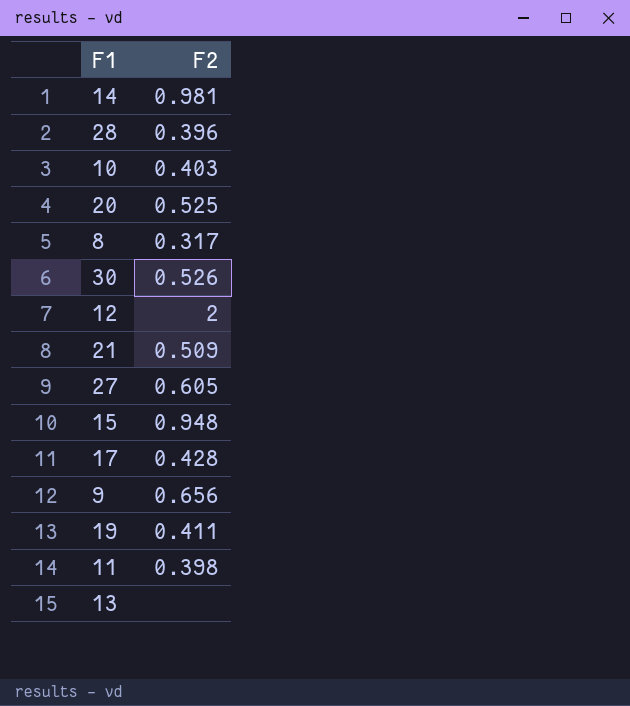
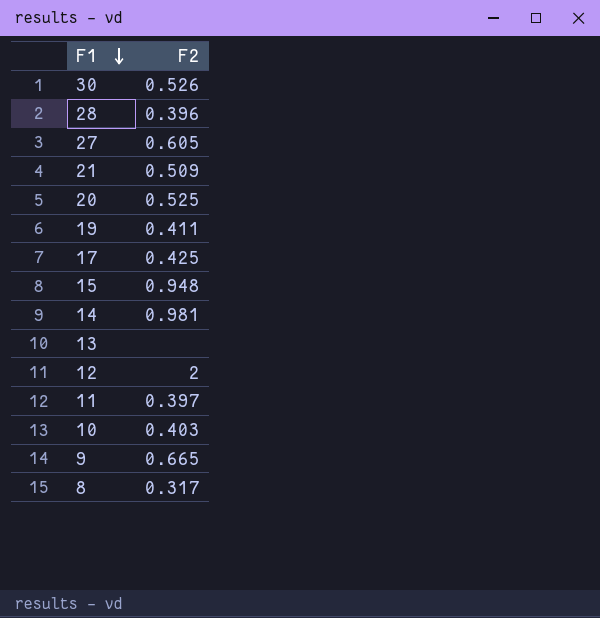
row order: none -> F1 descending
17 | F2: 0.428 -> 0.425
11 | F2: 0.398 -> 0.397
9 | F2: 0.656 -> 0.665

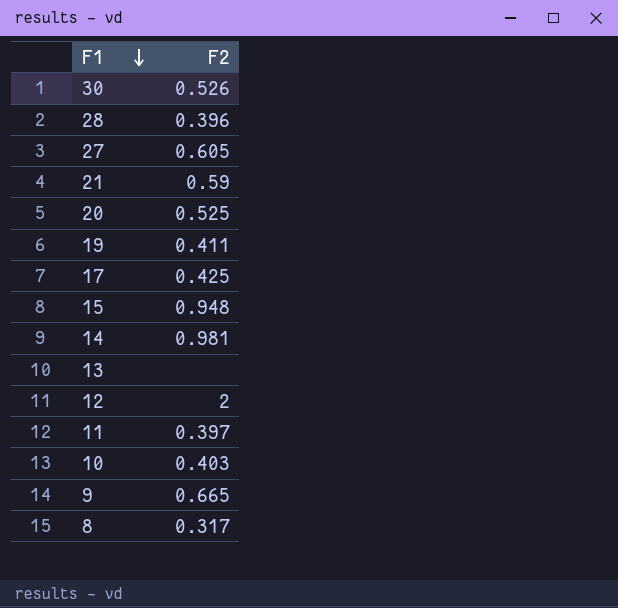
21 | F2: 0.509 -> 0.59

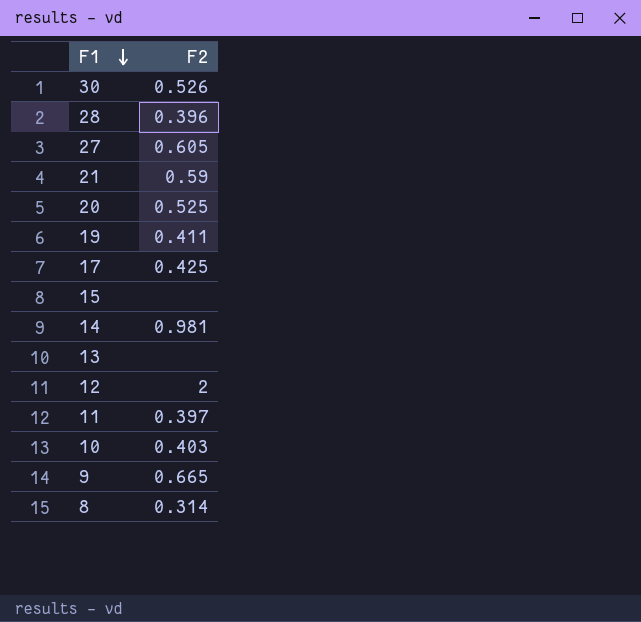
15 | F2: 0.948 -> none
8 | F2: 0.317 -> 0.314

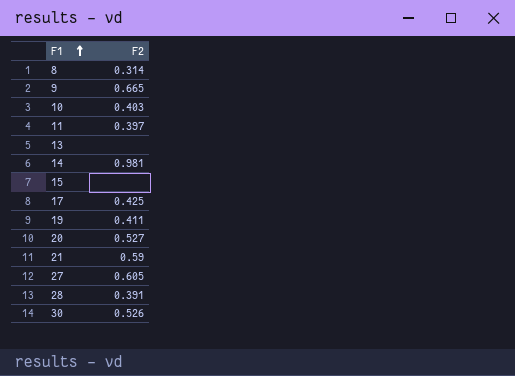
row order: F1 descending -> F1 ascending
row 12: 2 -> none
20 | F2: 0.525 -> 0.527
28 | F2: 0.396 -> 0.391

